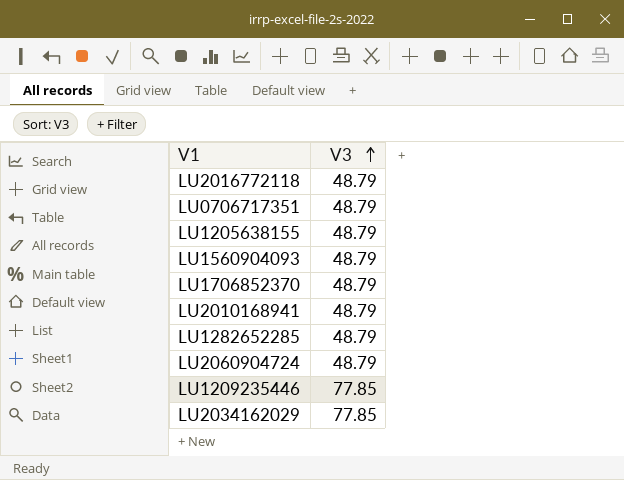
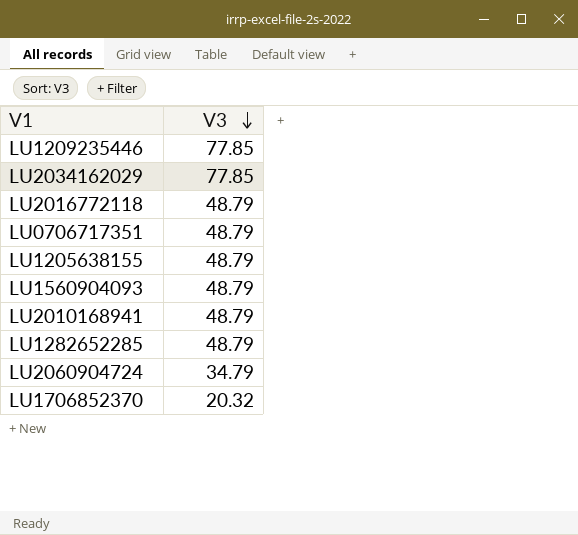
row order: V3 ascending -> V3 descending
LU2060904724 | V3: 48.79 -> 34.79
LU1706852370 | V3: 48.79 -> 20.32

